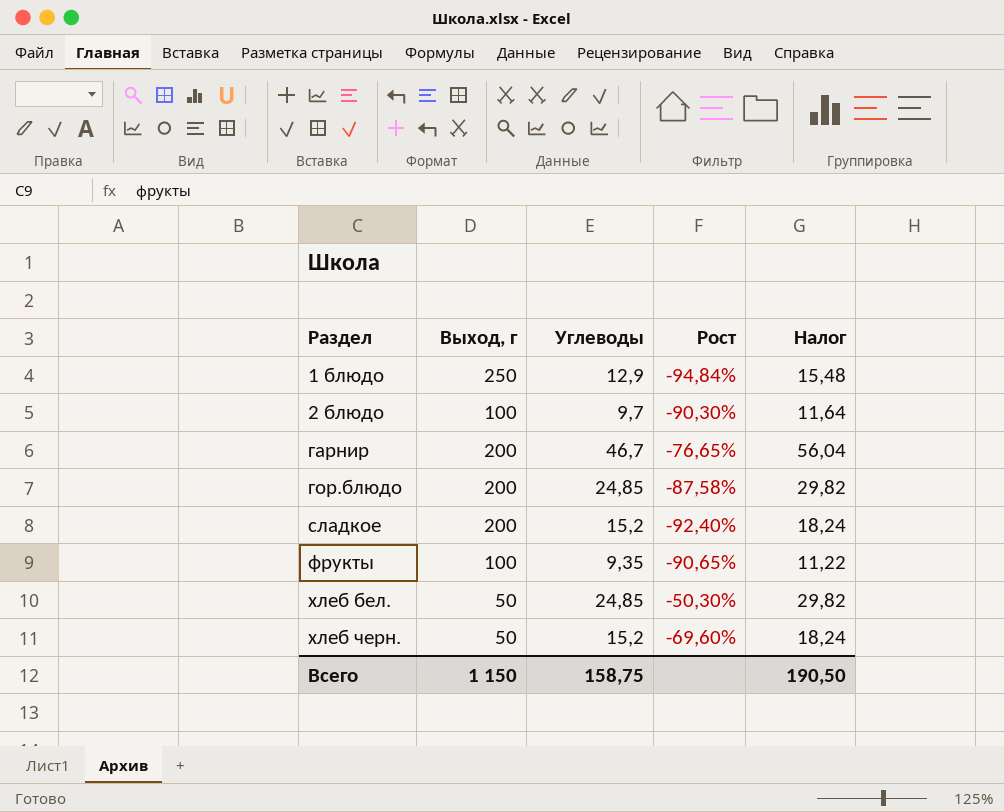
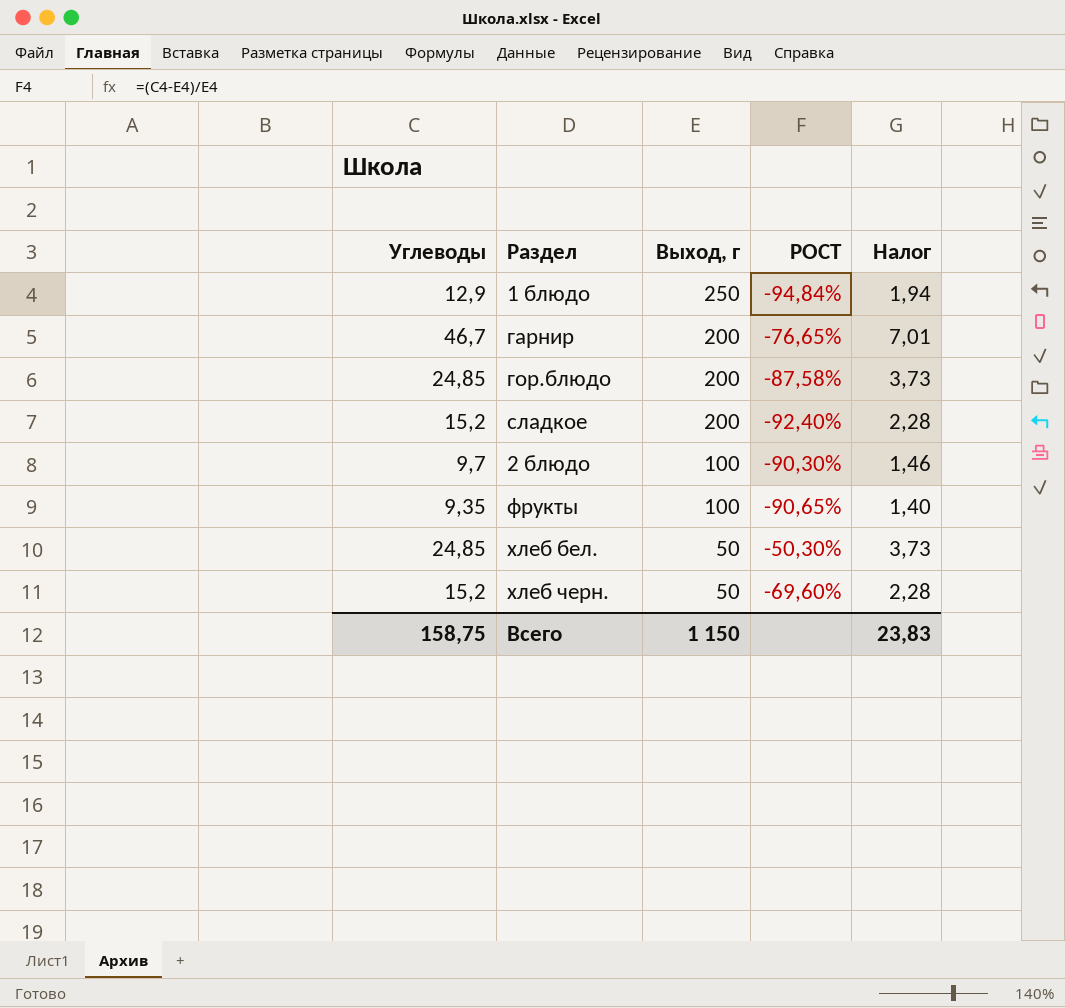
row order: Раздел ascending -> Выход, г descending
column Углеводы | position: 3 -> 1
column name: Рост -> РОСТ
column Налог | formula: [Углеводы] * 1,2 -> [Углеводы] * 0,15
Всего | Налог: 190,50 -> 23,83

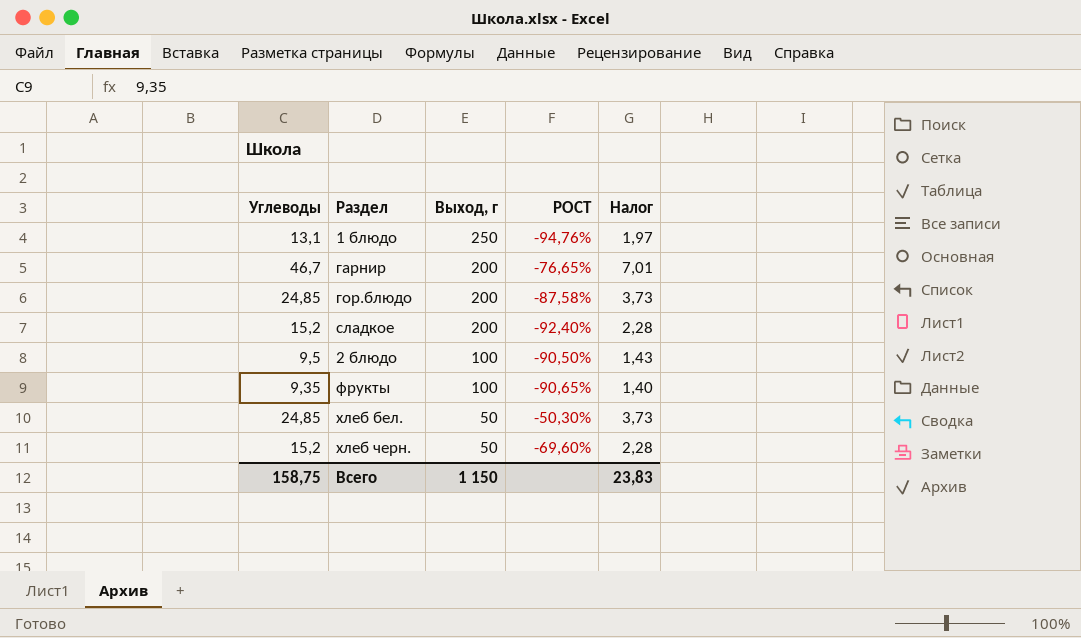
1 блюдо | Углеводы: 12,9 -> 13,1
1 блюдо | РОСТ: -94,84% -> -94,76%
1 блюдо | Налог: 1,94 -> 1,97
2 блюдо | Углеводы: 9,7 -> 9,5
2 блюдо | РОСТ: -90,30% -> -90,50%
2 блюдо | Налог: 1,46 -> 1,43

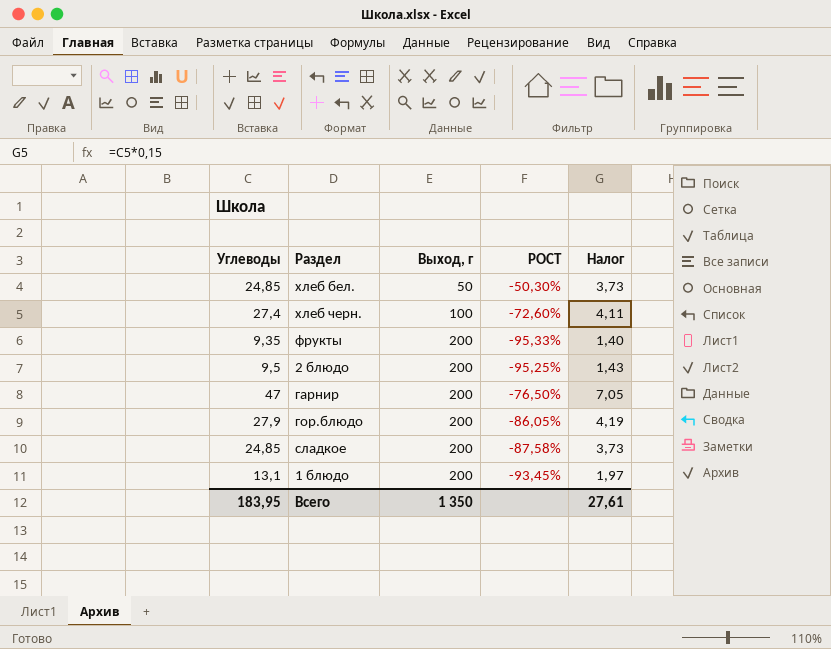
row order: Выход, г descending -> Выход, г ascending
хлеб черн. | Углеводы: 15,2 -> 27,4
хлеб черн. | Выход, г: 50 -> 100
хлеб черн. | РОСТ: -69,60% -> -72,60%
хлеб черн. | Налог: 2,28 -> 4,11
фрукты | Выход, г: 100 -> 200
фрукты | РОСТ: -90,65% -> -95,33%
2 блюдо | Выход, г: 100 -> 200
2 блюдо | РОСТ: -90,50% -> -95,25%
гарнир | Углеводы: 46,7 -> 47
гарнир | РОСТ: -76,65% -> -76,50%
гарнир | Налог: 7,01 -> 7,05
гор.блюдо | Углеводы: 24,85 -> 27,9
гор.блюдо | РОСТ: -87,58% -> -86,05%
гор.блюдо | Налог: 3,73 -> 4,19
сладкое | Углеводы: 15,2 -> 24,85
сладкое | РОСТ: -92,40% -> -87,58%
сладкое | Налог: 2,28 -> 3,73
1 блюдо | Выход, г: 250 -> 200
1 блюдо | РОСТ: -94,76% -> -93,45%
Всего | Углеводы: 158,75 -> 183,95
Всего | Выход, г: 1 150 -> 1 350
Всего | Налог: 23,83 -> 27,61

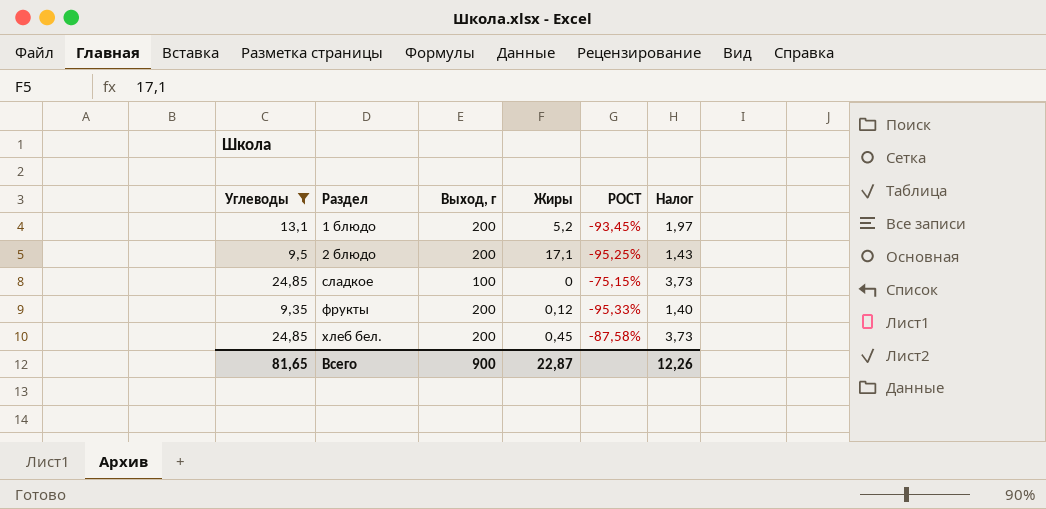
filter: none -> Углеводы <= 24,85
row order: Выход, г ascending -> Раздел ascending
column Жиры | position: none -> 4
сладкое | Выход, г: 200 -> 100
сладкое | РОСТ: -87,58% -> -75,15%
хлеб бел. | Выход, г: 50 -> 200
хлеб бел. | РОСТ: -50,30% -> -87,58%
Всего | Углеводы: 183,95 -> 81,65
Всего | Выход, г: 1 350 -> 900
Всего | Налог: 27,61 -> 12,26

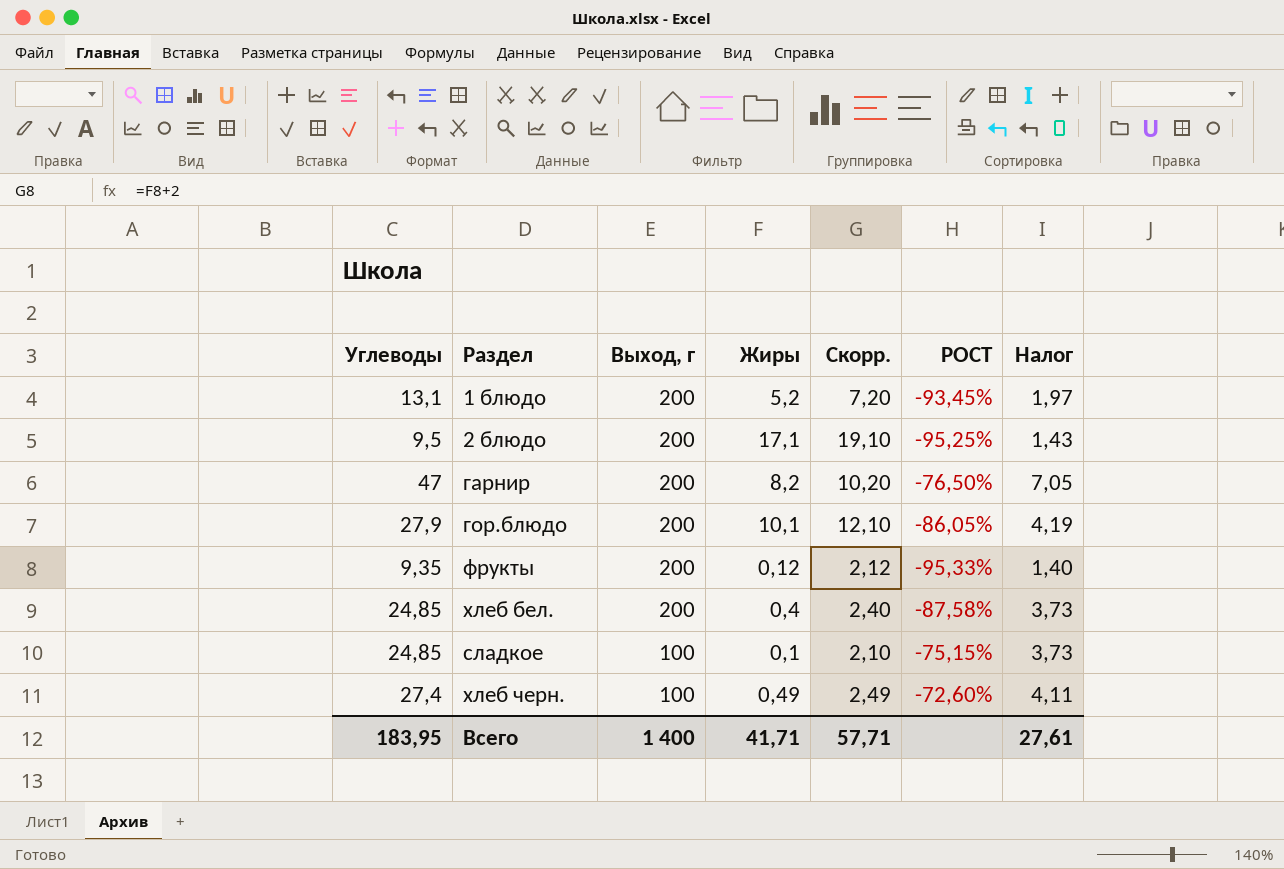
filter: Углеводы <= 24,85 -> none
row order: Раздел ascending -> Выход, г descending
column Скорр. | formula: none -> [Жиры] + 2
хлеб бел. | Жиры: 0,45 -> 0,4
сладкое | Жиры: 0 -> 0,1
Всего | Углеводы: 81,65 -> 183,95
Всего | Выход, г: 900 -> 1 400
Всего | Жиры: 22,87 -> 41,71
Всего | Налог: 12,26 -> 27,61

